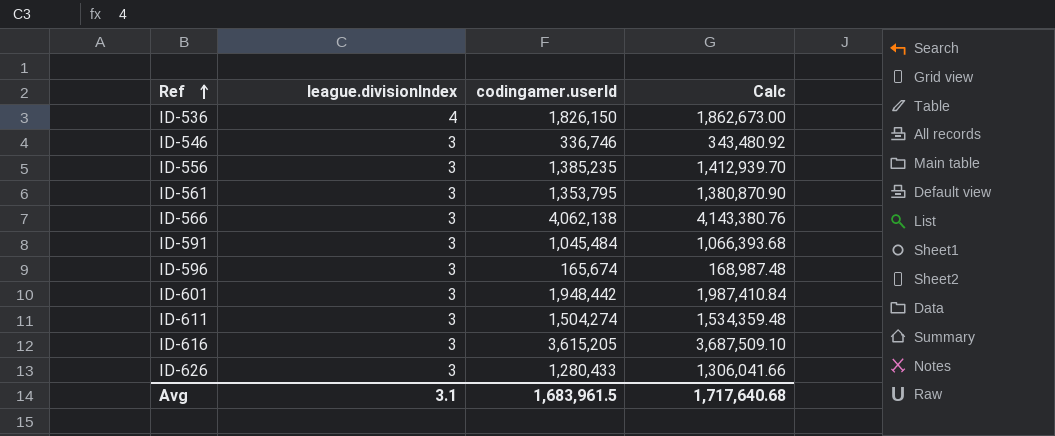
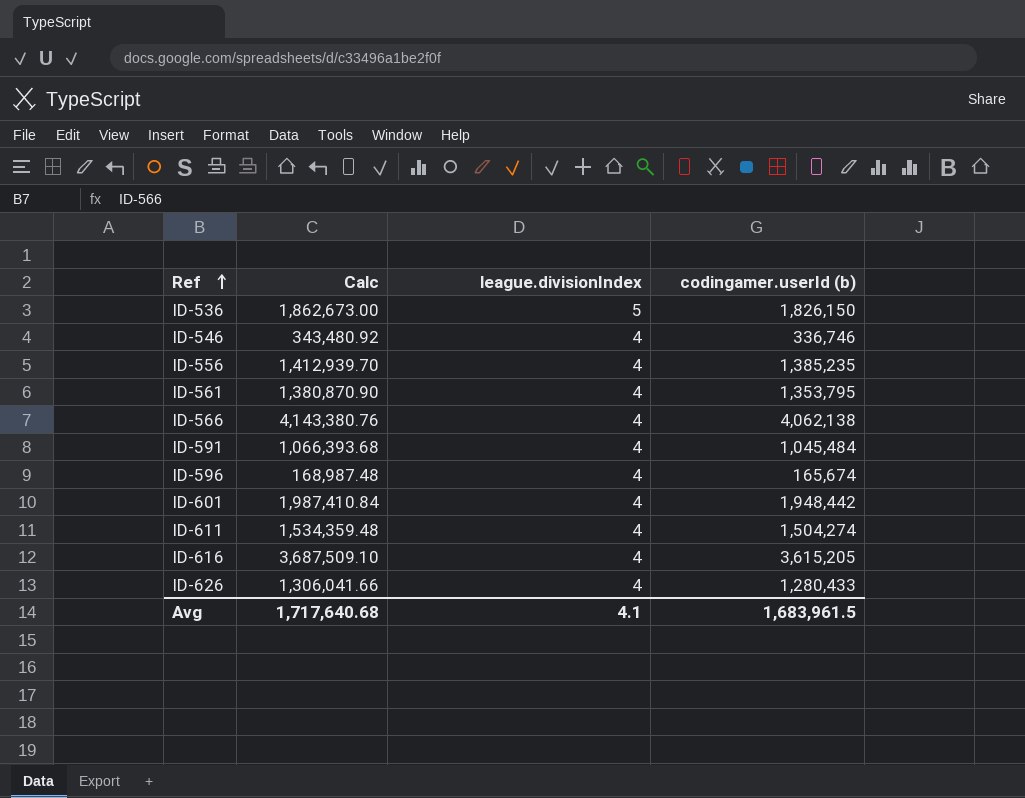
column Calc | position: 4 -> 2
column name: codingamer.userId -> codingamer.userId (b)
ID-536 | league.divisionIndex: 4 -> 5
ID-546 | league.divisionIndex: 3 -> 4
ID-556 | league.divisionIndex: 3 -> 4
ID-561 | league.divisionIndex: 3 -> 4
ID-566 | league.divisionIndex: 3 -> 4
ID-591 | league.divisionIndex: 3 -> 4
ID-596 | league.divisionIndex: 3 -> 4
ID-601 | league.divisionIndex: 3 -> 4
ID-611 | league.divisionIndex: 3 -> 4
ID-616 | league.divisionIndex: 3 -> 4
ID-626 | league.divisionIndex: 3 -> 4
Avg | league.divisionIndex: 3.1 -> 4.1

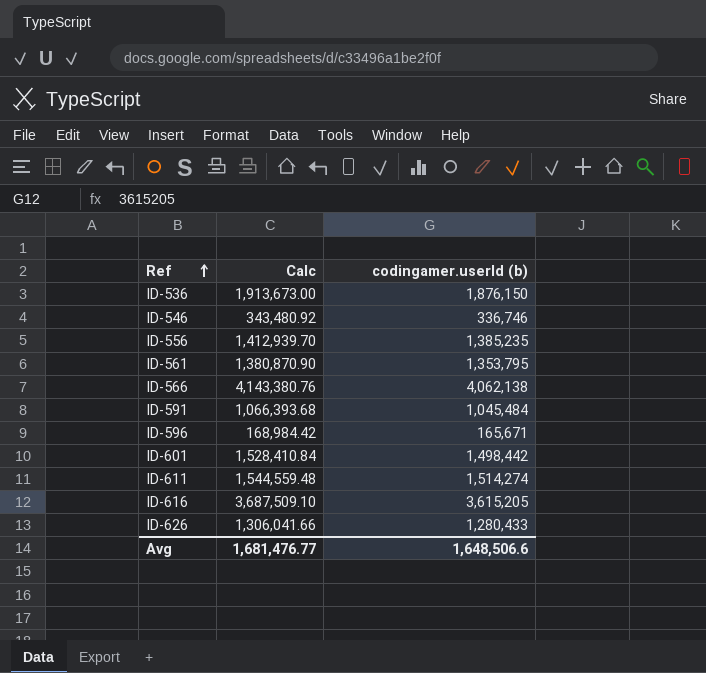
column league.divisionIndex | position: 3 -> none
ID-536 | Calc: 1,862,673.00 -> 1,913,673.00
ID-536 | codingamer.userId (b): 1,826,150 -> 1,876,150
ID-596 | Calc: 168,987.48 -> 168,984.42
ID-596 | codingamer.userId (b): 165,674 -> 165,671
ID-601 | Calc: 1,987,410.84 -> 1,528,410.84
ID-601 | codingamer.userId (b): 1,948,442 -> 1,498,442
ID-611 | Calc: 1,534,359.48 -> 1,544,559.48
ID-611 | codingamer.userId (b): 1,504,274 -> 1,514,274
Avg | Calc: 1,717,640.68 -> 1,681,476.77
Avg | codingamer.userId (b): 1,683,961.5 -> 1,648,506.6

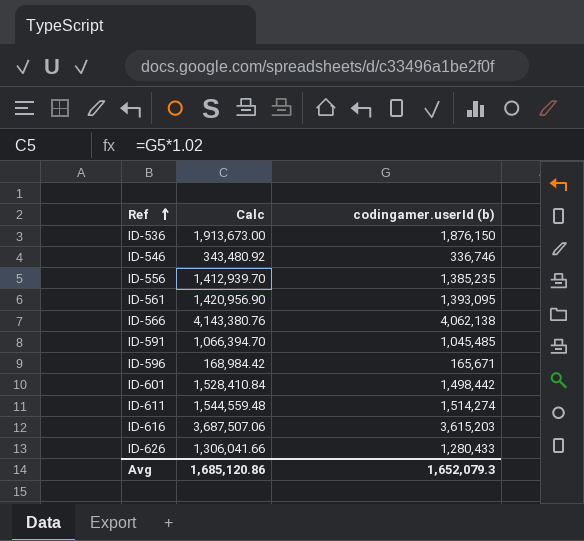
ID-561 | Calc: 1,380,870.90 -> 1,420,956.90
ID-561 | codingamer.userId (b): 1,353,795 -> 1,393,095
ID-591 | Calc: 1,066,393.68 -> 1,066,394.70
ID-591 | codingamer.userId (b): 1,045,484 -> 1,045,485
ID-616 | Calc: 3,687,509.10 -> 3,687,507.06
ID-616 | codingamer.userId (b): 3,615,205 -> 3,615,203
Avg | Calc: 1,681,476.77 -> 1,685,120.86
Avg | codingamer.userId (b): 1,648,506.6 -> 1,652,079.3

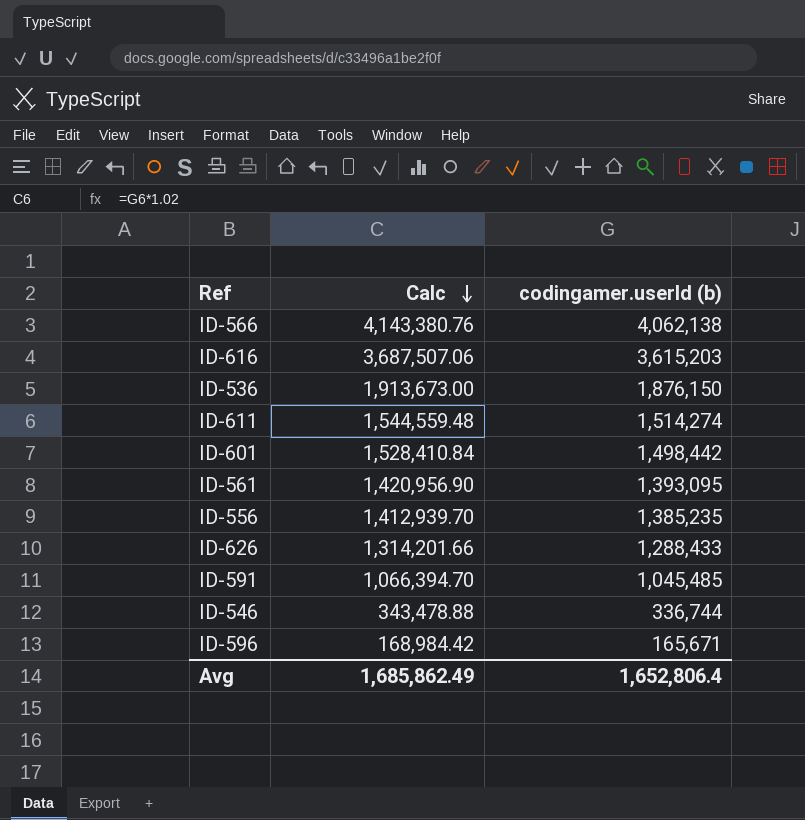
row order: Ref ascending -> Calc descending
ID-626 | Calc: 1,306,041.66 -> 1,314,201.66
ID-626 | codingamer.userId (b): 1,280,433 -> 1,288,433
ID-546 | Calc: 343,480.92 -> 343,478.88
ID-546 | codingamer.userId (b): 336,746 -> 336,744
Avg | Calc: 1,685,120.86 -> 1,685,862.49
Avg | codingamer.userId (b): 1,652,079.3 -> 1,652,806.4

